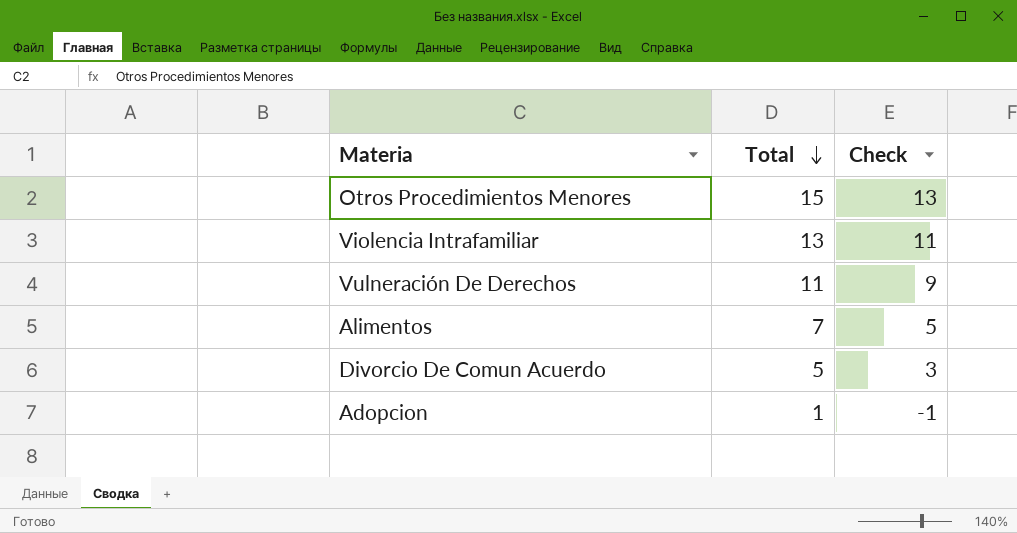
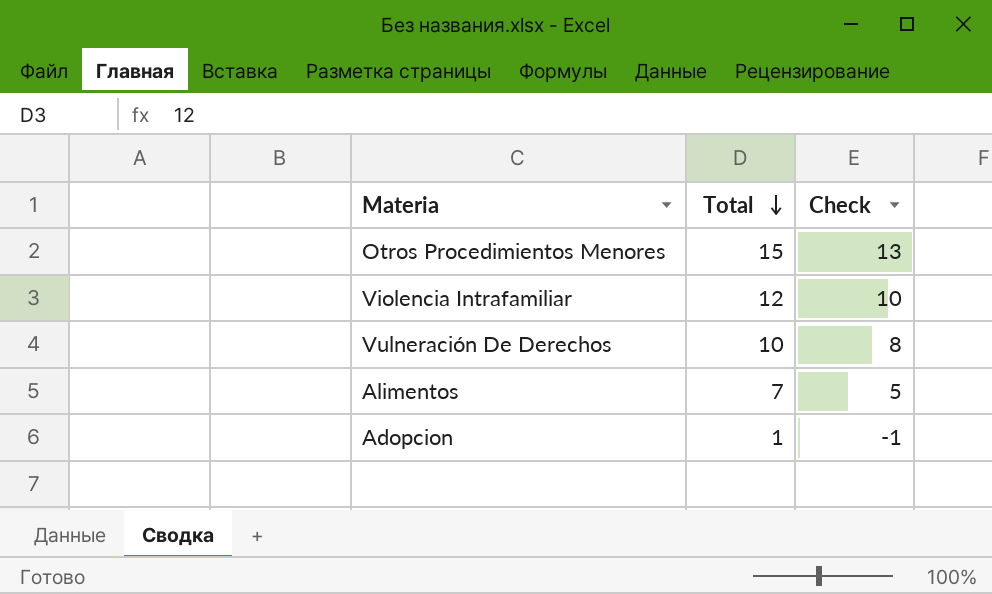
row Divorcio De Comun Acuerdo: 5 | 3 -> none
Violencia Intrafamiliar | Total: 13 -> 12
Violencia Intrafamiliar | Check: 11 -> 10
Vulneración De Derechos | Total: 11 -> 10
Vulneración De Derechos | Check: 9 -> 8

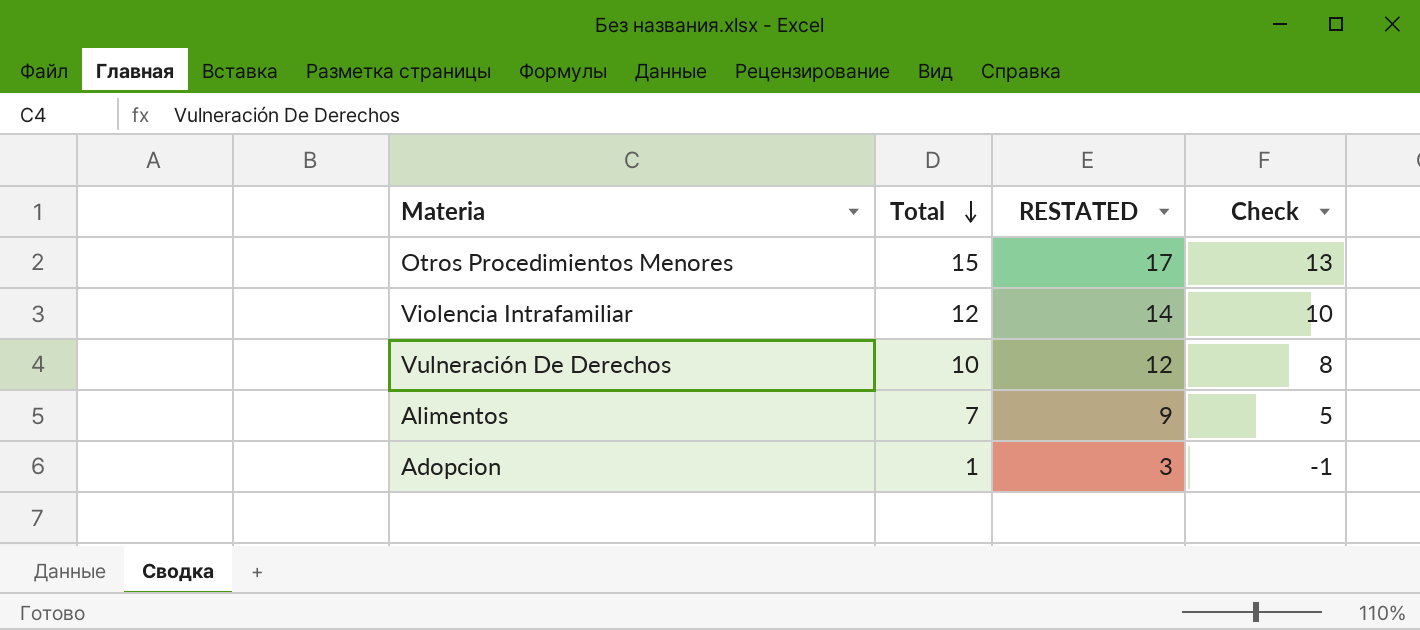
column RESTATED | formula: none -> [Total] + 2

